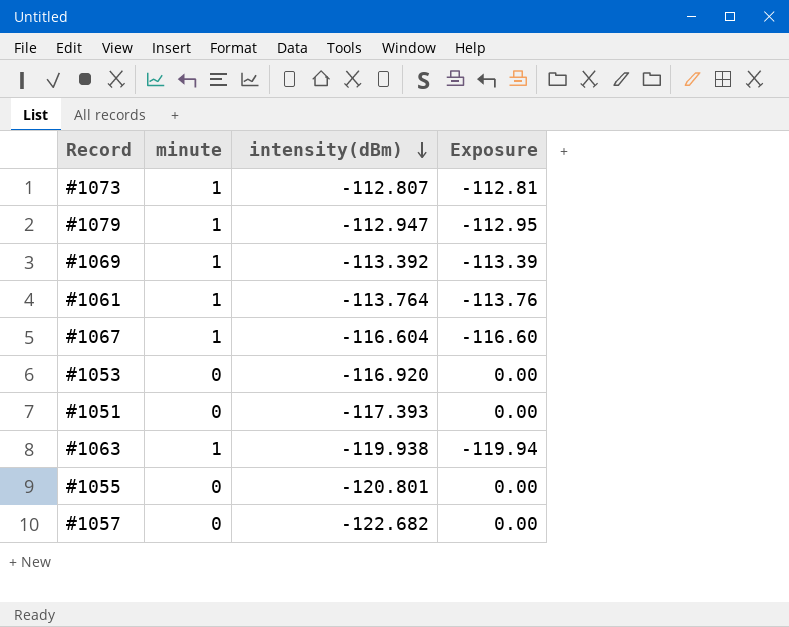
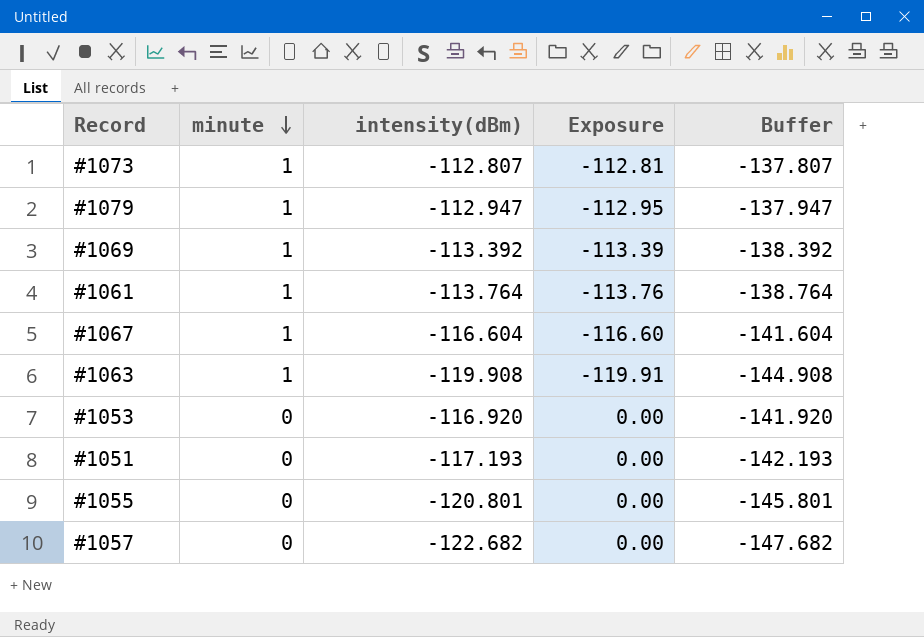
row order: intensity(dBm) descending -> minute descending
column Buffer | formula: none -> [intensity(dBm)] - 25
#1063 | intensity(dBm): -119.938 -> -119.908
#1063 | Exposure: -119.94 -> -119.91
#1051 | intensity(dBm): -117.393 -> -117.193

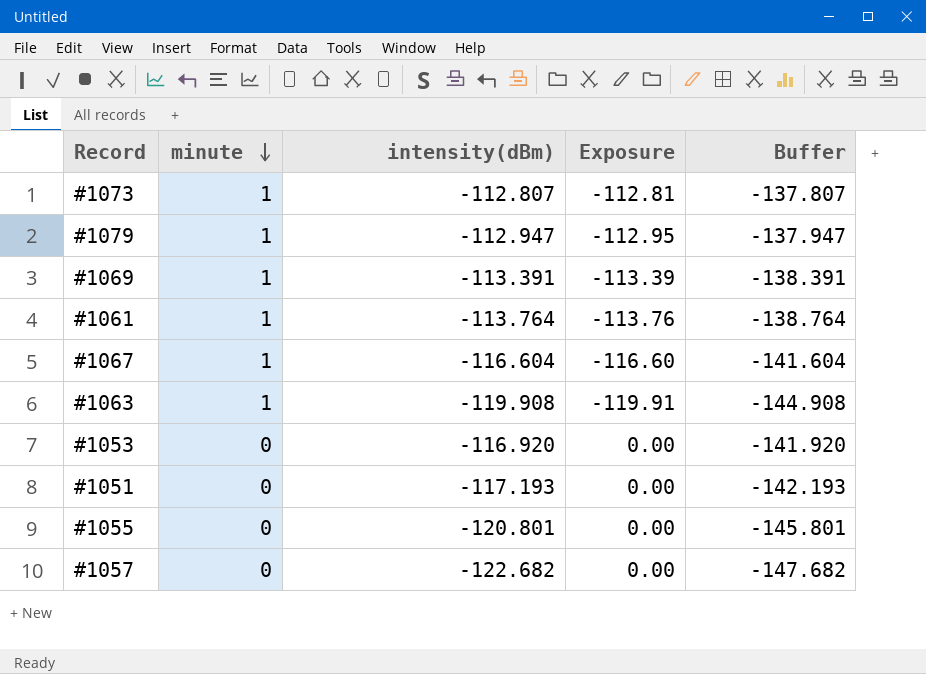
#1069 | intensity(dBm): -113.392 -> -113.391
#1069 | Buffer: -138.392 -> -138.391

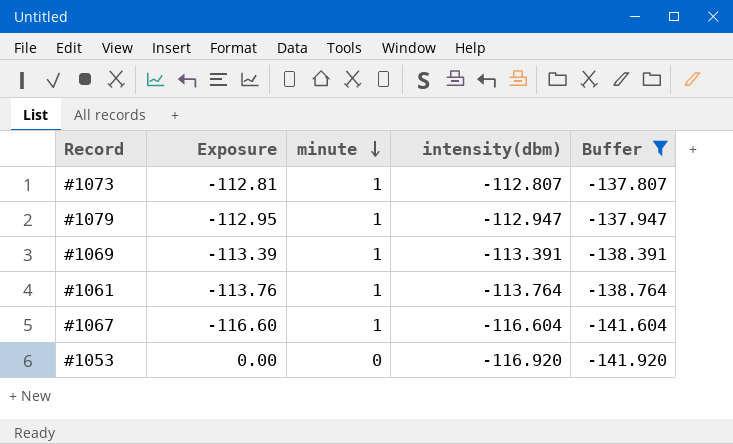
filter: none -> Buffer >= -141.920
column Exposure | position: 4 -> 2
column name: intensity(dBm) -> intensity(dbm)

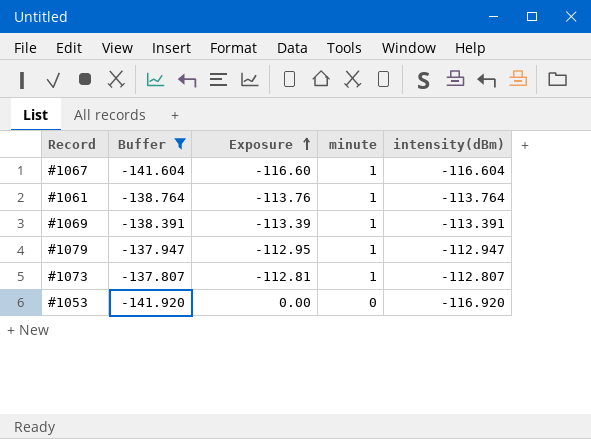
row order: minute descending -> Exposure ascending
column Buffer | position: 5 -> 2
column name: intensity(dbm) -> intensity(dBm)

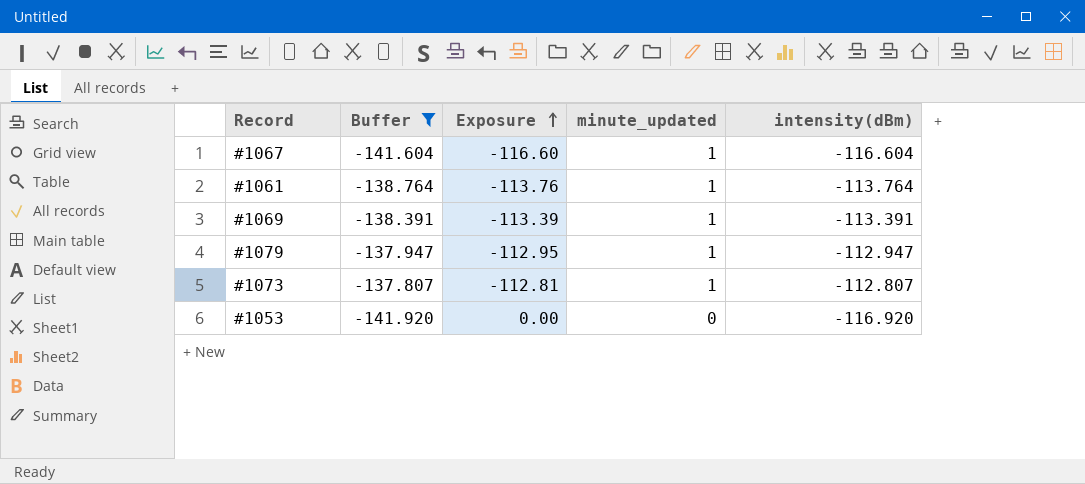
column name: minute -> minute_updated

